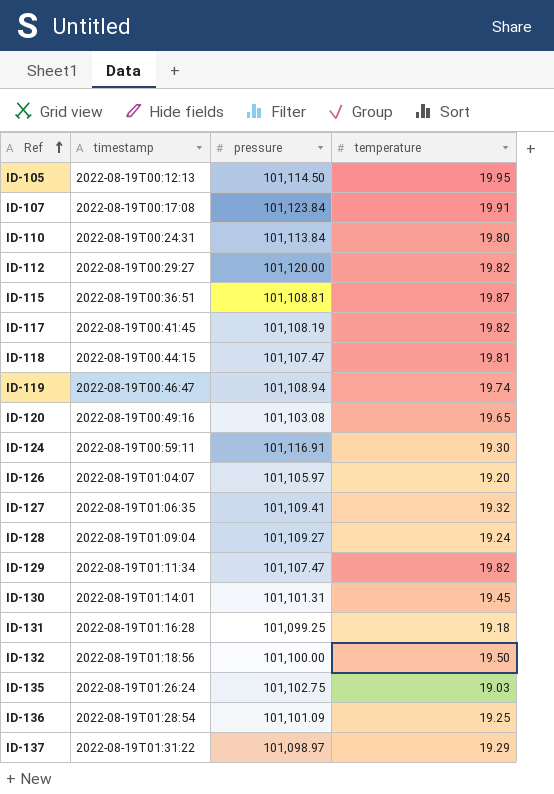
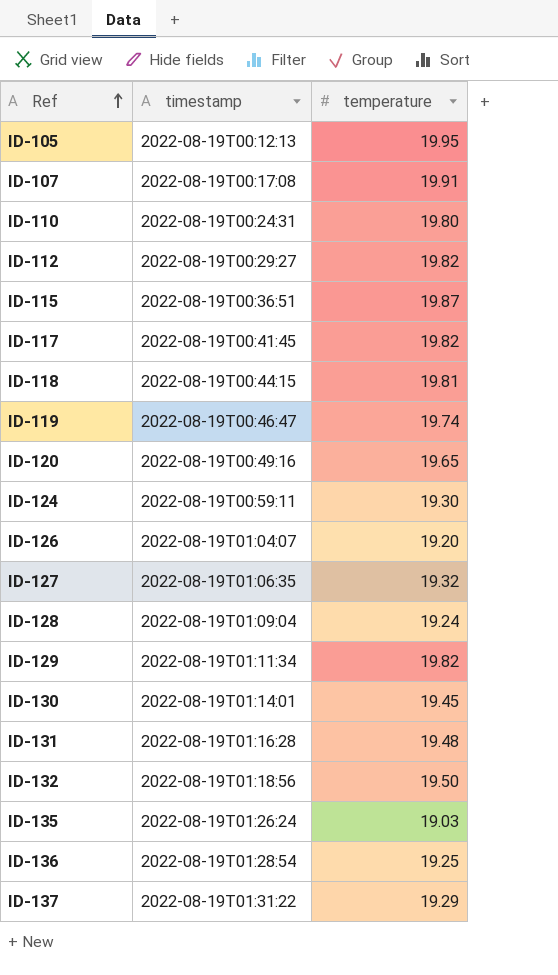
column pressure | position: 3 -> none
ID-131 | temperature: 19.18 -> 19.48

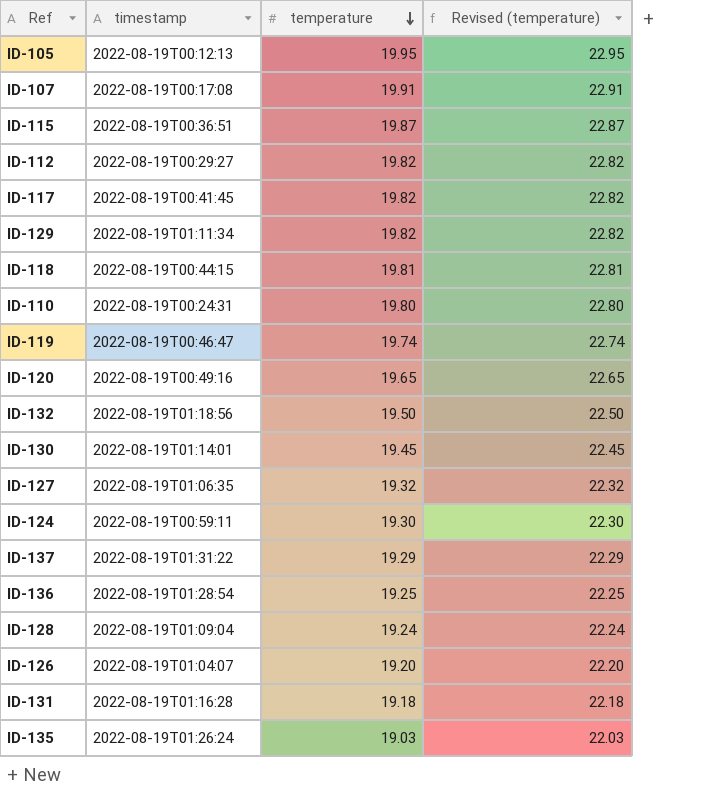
row order: Ref ascending -> temperature descending
column Revised (temperature) | formula: none -> [temperature] + 3
ID-131 | temperature: 19.48 -> 19.18

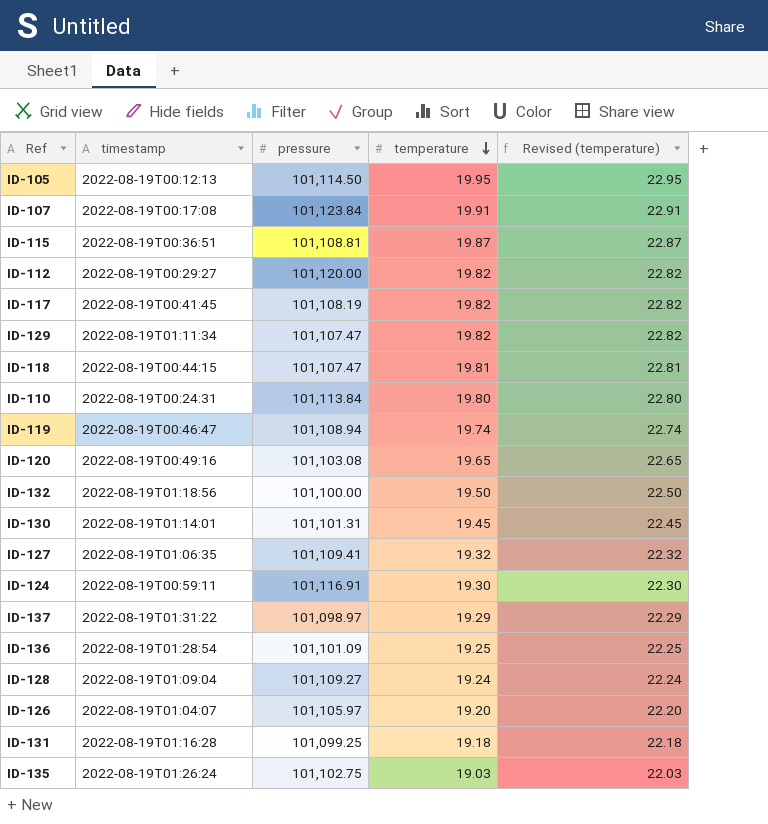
column pressure | position: none -> 3

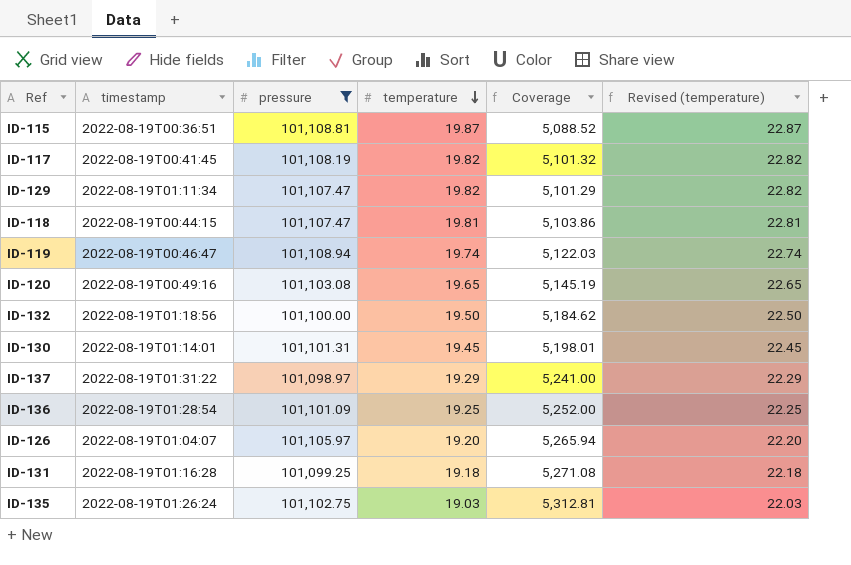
filter: none -> pressure <= 101,108.94
column Coverage | formula: none -> [pressure] / [temperature]

